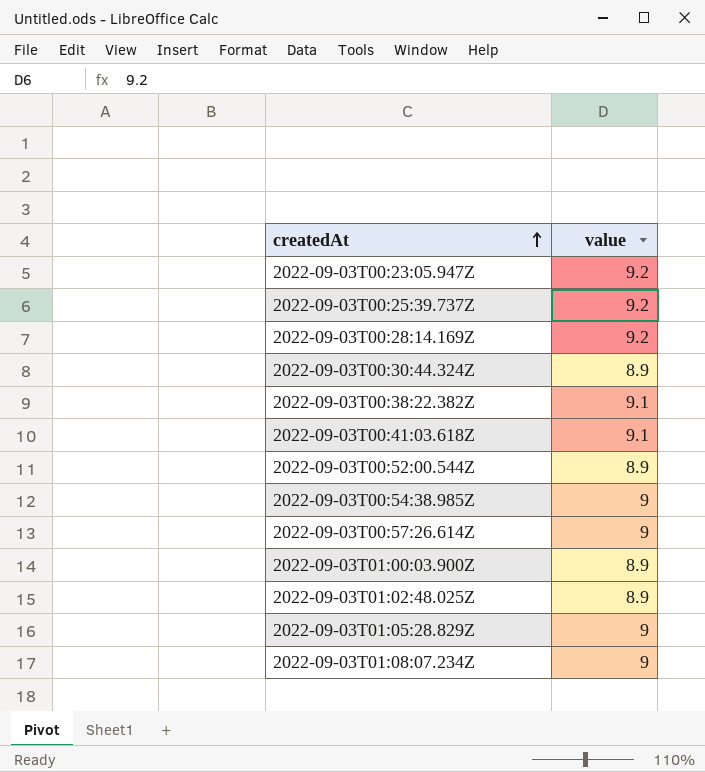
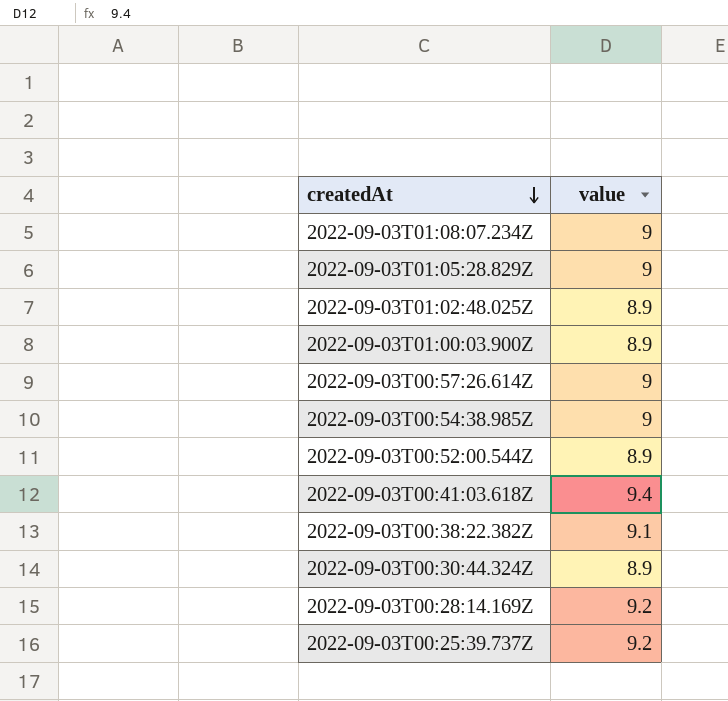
row order: createdAt ascending -> createdAt descending
row 2022-09-03T00:23:05.947Z: 9.2 -> none
2022-09-03T00:41:03.618Z | value: 9.1 -> 9.4

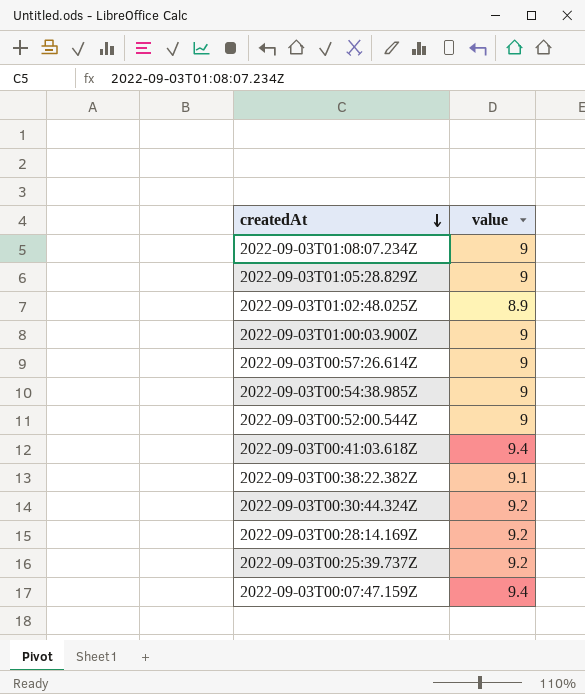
2022-09-03T01:00:03.900Z | value: 8.9 -> 9
2022-09-03T00:52:00.544Z | value: 8.9 -> 9
2022-09-03T00:30:44.324Z | value: 8.9 -> 9.2
row 2022-09-03T00:07:47.159Z: none -> 9.4

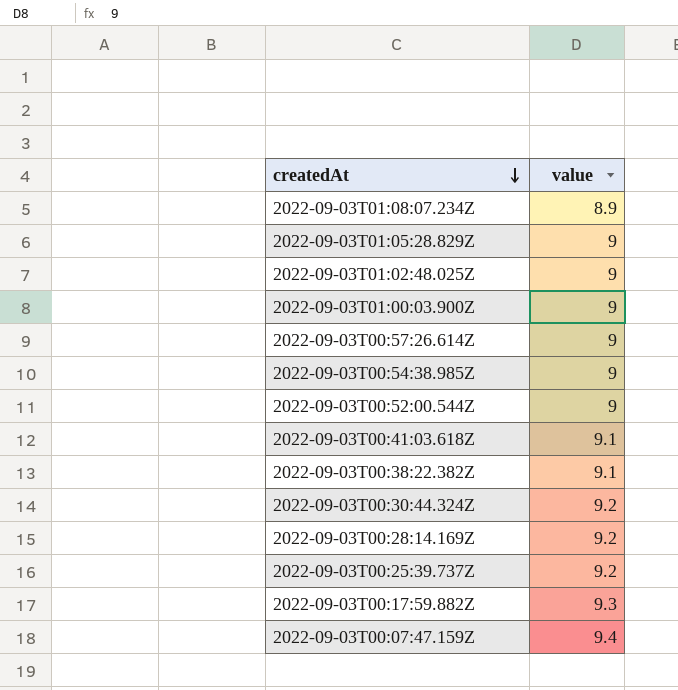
2022-09-03T01:08:07.234Z | value: 9 -> 8.9
2022-09-03T01:02:48.025Z | value: 8.9 -> 9
2022-09-03T00:41:03.618Z | value: 9.4 -> 9.1
row 2022-09-03T00:17:59.882Z: none -> 9.3

